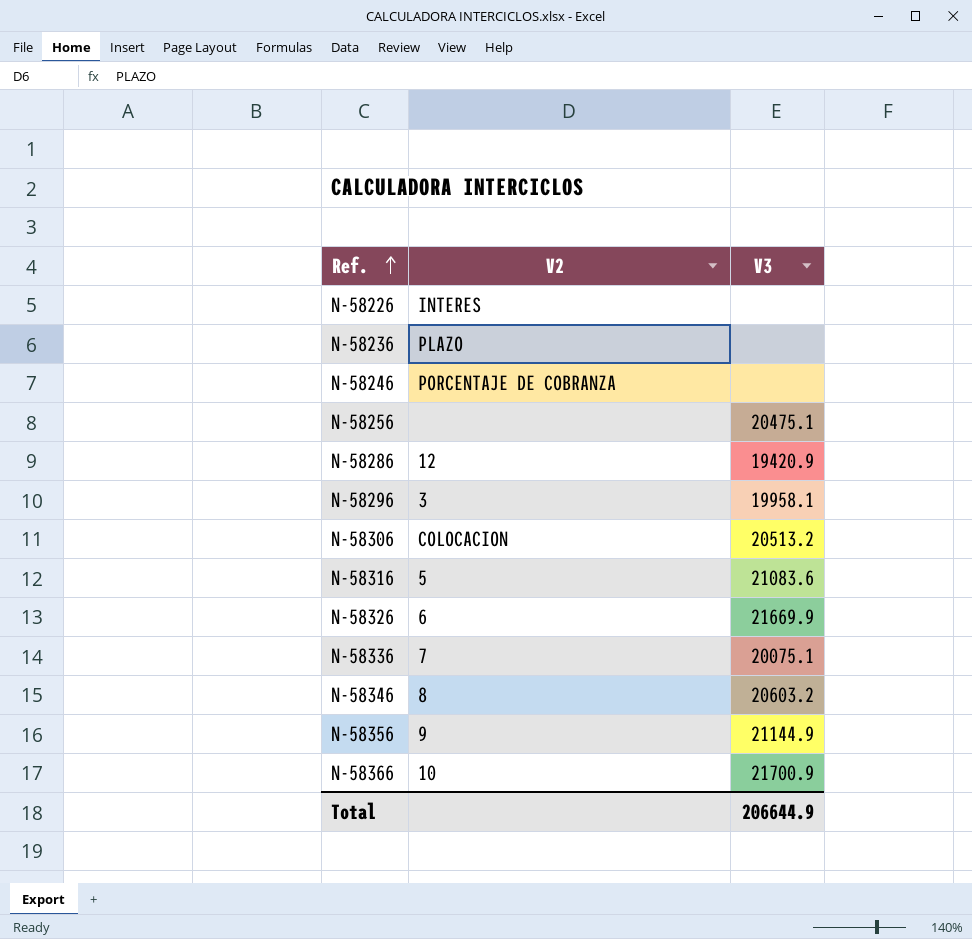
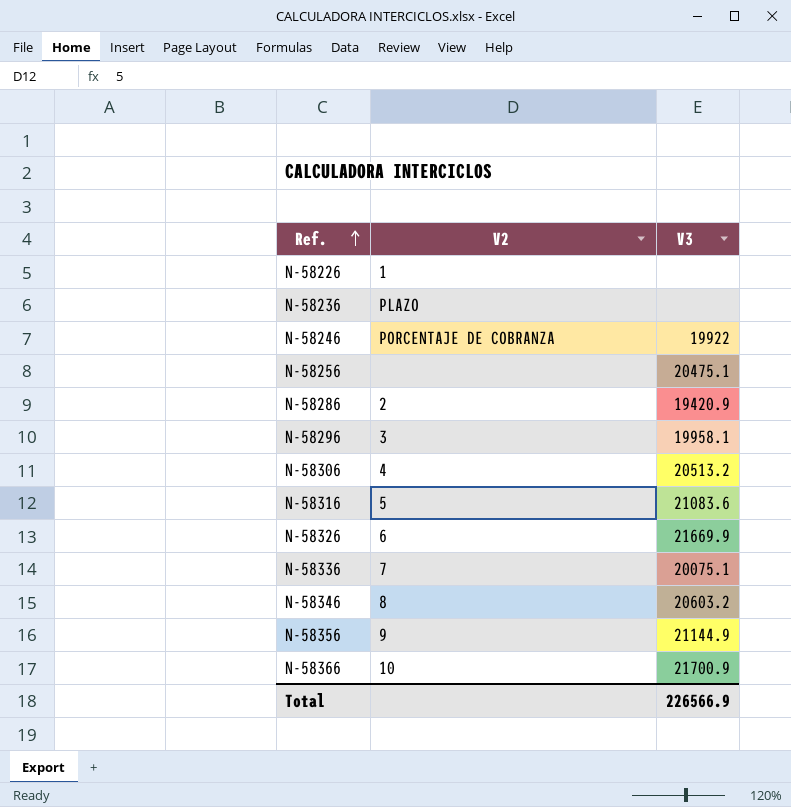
N-58226 | V2: INTERES -> 1
N-58246 | V3: none -> 19922
N-58286 | V2: 12 -> 2
N-58306 | V2: COLOCACION -> 4
Total | V3: 206644.9 -> 226566.9

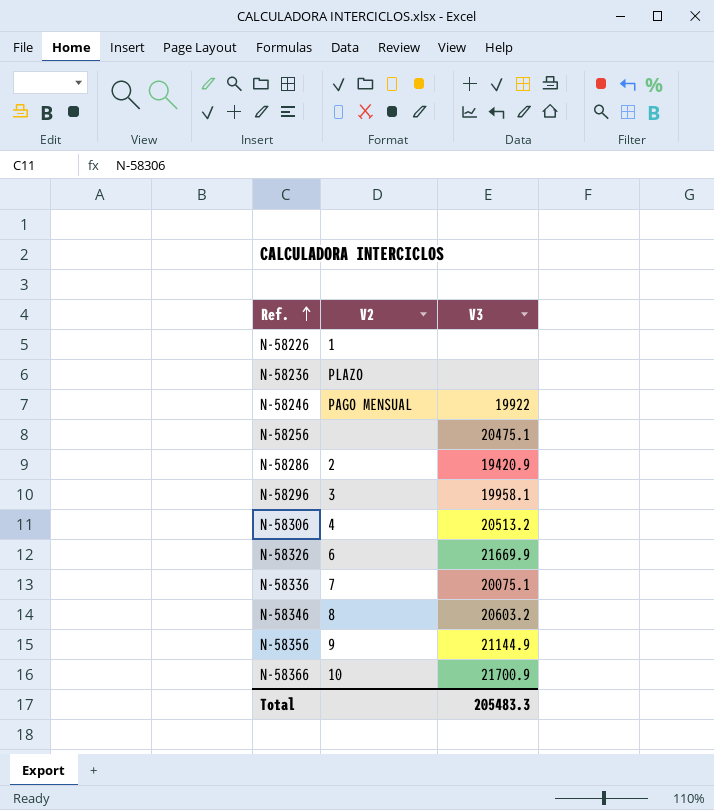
row N-58316: 5 | 21083.6 -> none
N-58246 | V2: PORCENTAJE DE COBRANZA -> PAGO MENSUAL
Total | V3: 226566.9 -> 205483.3

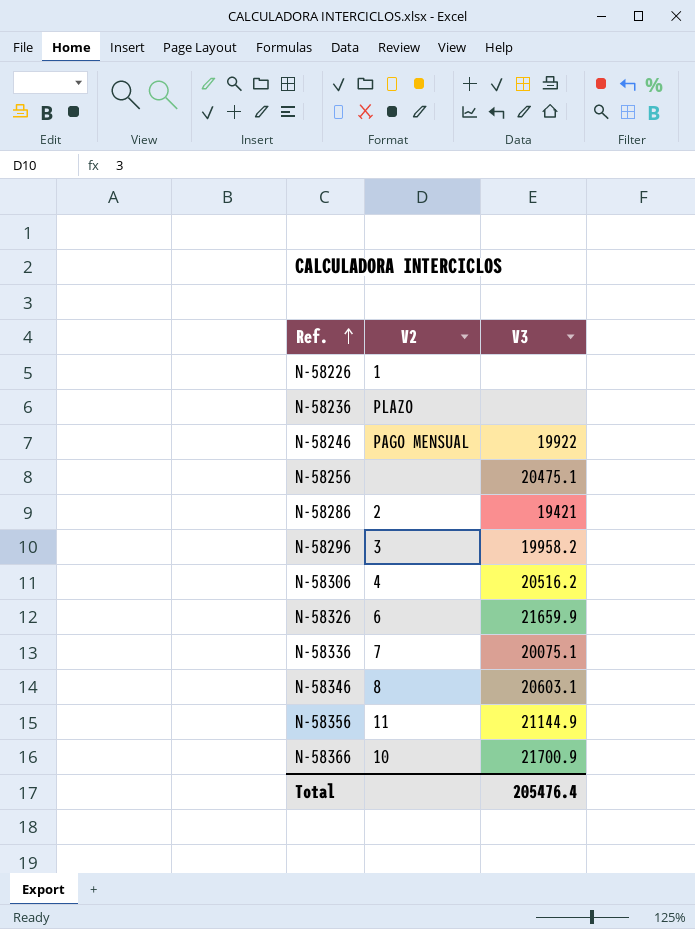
N-58286 | V3: 19420.9 -> 19421
N-58296 | V3: 19958.1 -> 19958.2
N-58306 | V3: 20513.2 -> 20516.2
N-58326 | V3: 21669.9 -> 21659.9
N-58346 | V3: 20603.2 -> 20603.1
N-58356 | V2: 9 -> 11
Total | V3: 205483.3 -> 205476.4

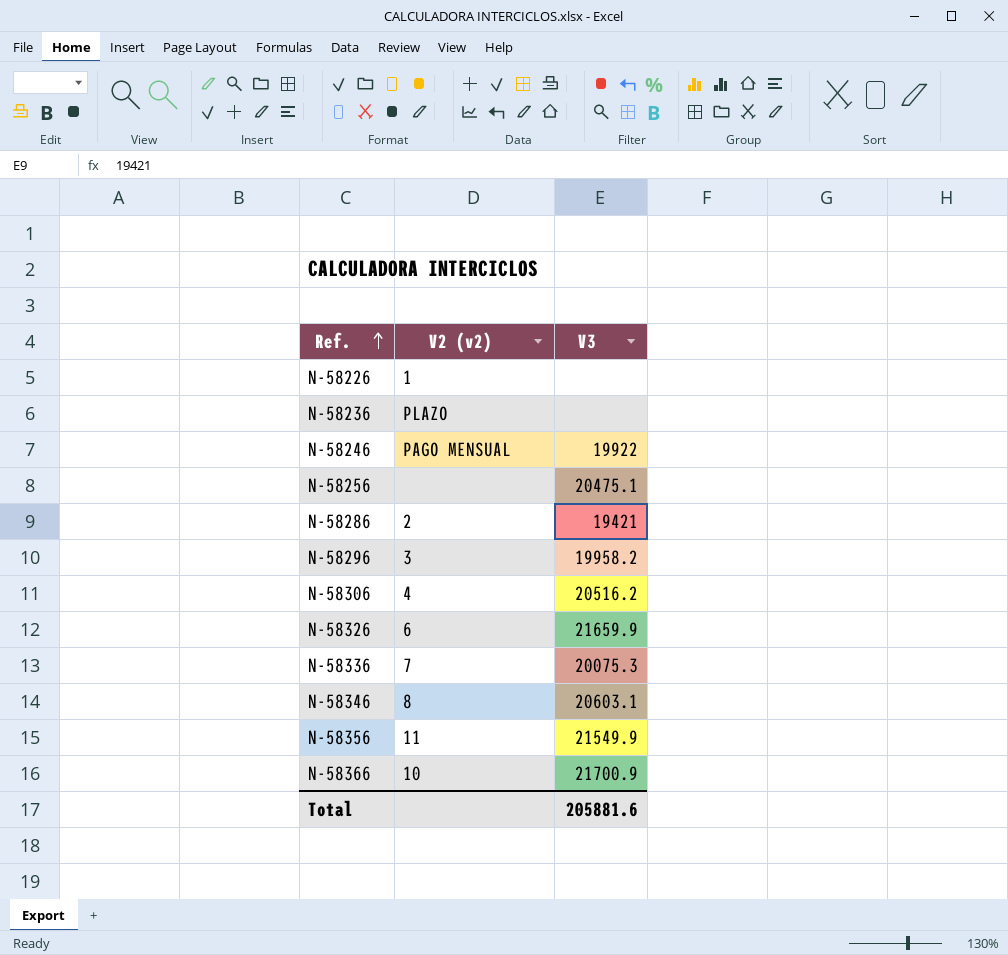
column name: V2 -> V2 (v2)
N-58336 | V3: 20075.1 -> 20075.3
N-58356 | V3: 21144.9 -> 21549.9
Total | V3: 205476.4 -> 205881.6

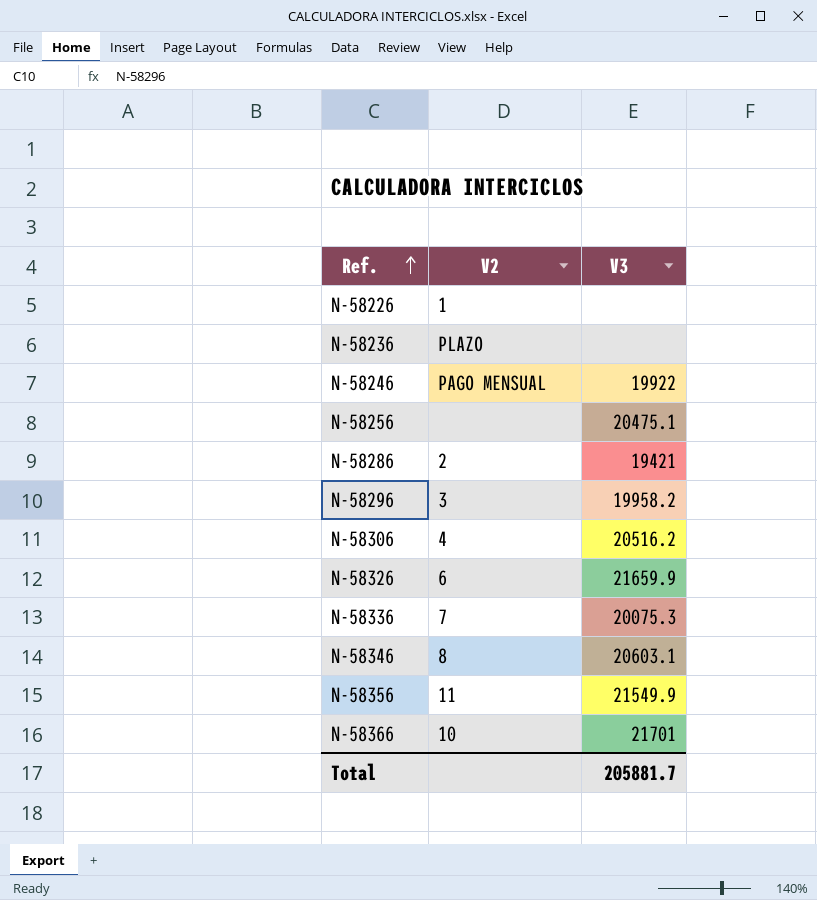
column name: V2 (v2) -> V2
N-58366 | V3: 21700.9 -> 21701
Total | V3: 205881.6 -> 205881.7

